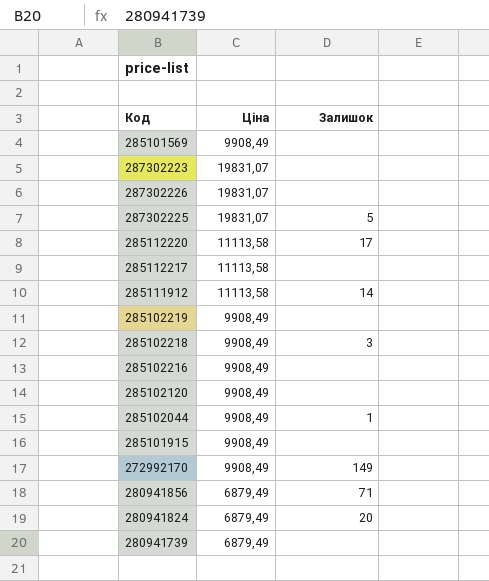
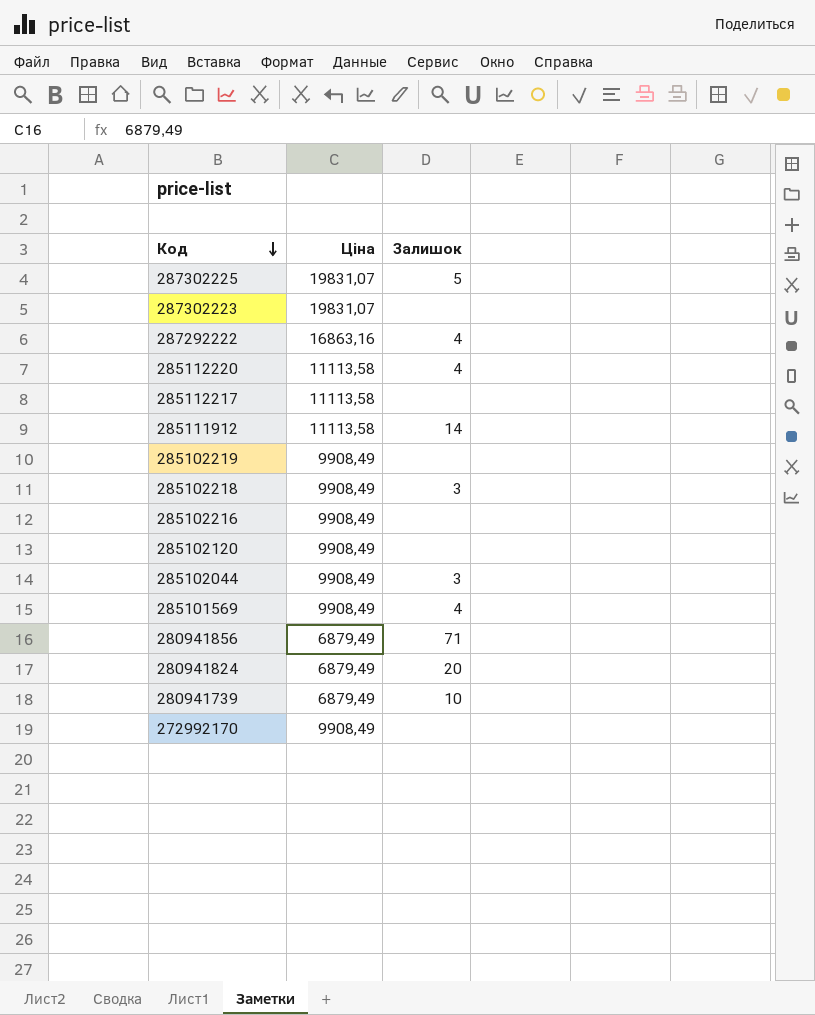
row order: none -> Код descending
row 287302226: 19831,07 | none -> none
row 285101915: 9908,49 | none -> none
row 287292222: none -> 16863,16 | 4
285112220 | Залишок: 17 -> 4
285102044 | Залишок: 1 -> 3
285101569 | Залишок: none -> 4
280941739 | Залишок: none -> 10
272992170 | Залишок: 149 -> none

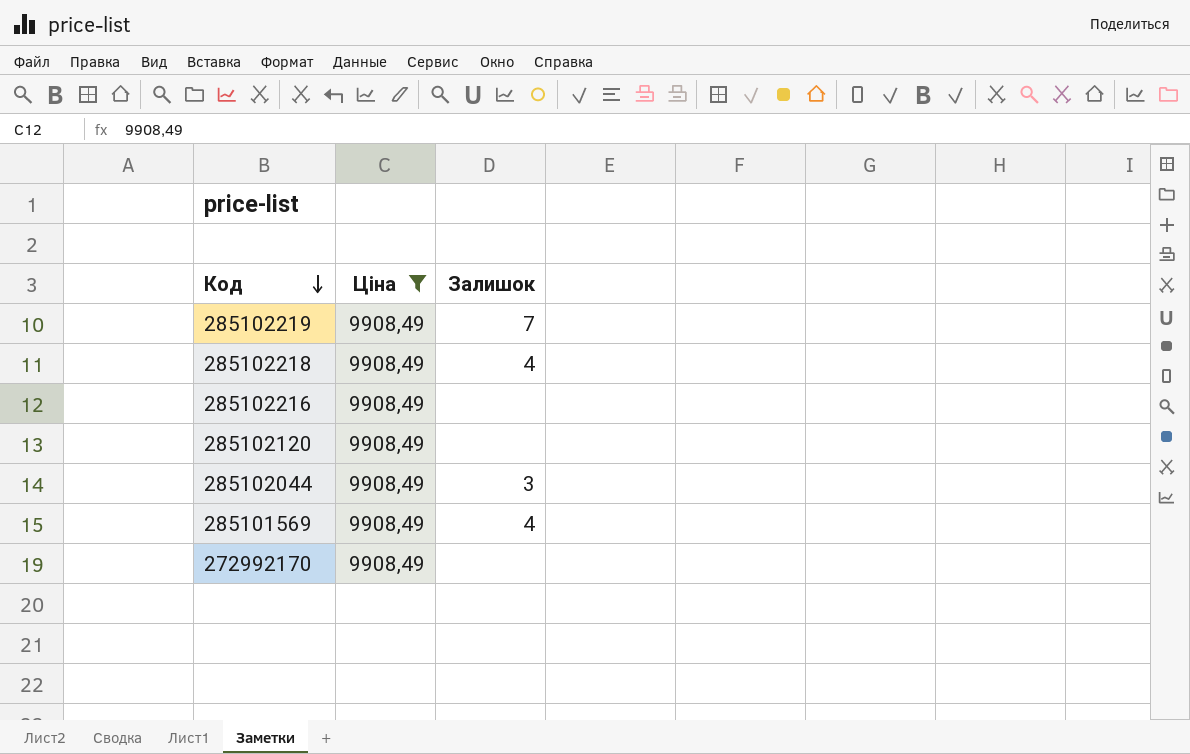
filter: none -> Ціна = 9908,49
285102219 | Залишок: none -> 7
285102218 | Залишок: 3 -> 4

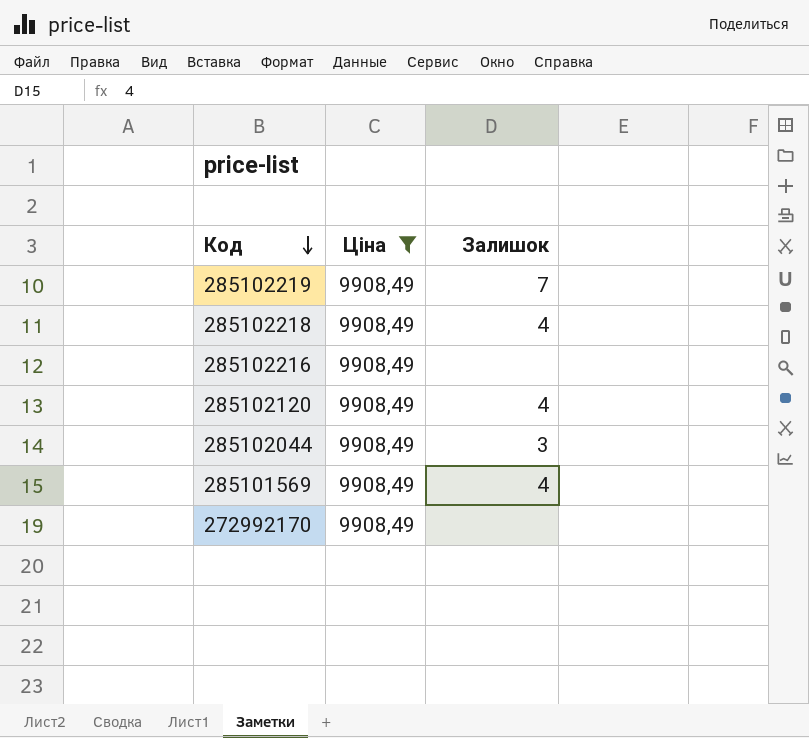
285102120 | Залишок: none -> 4

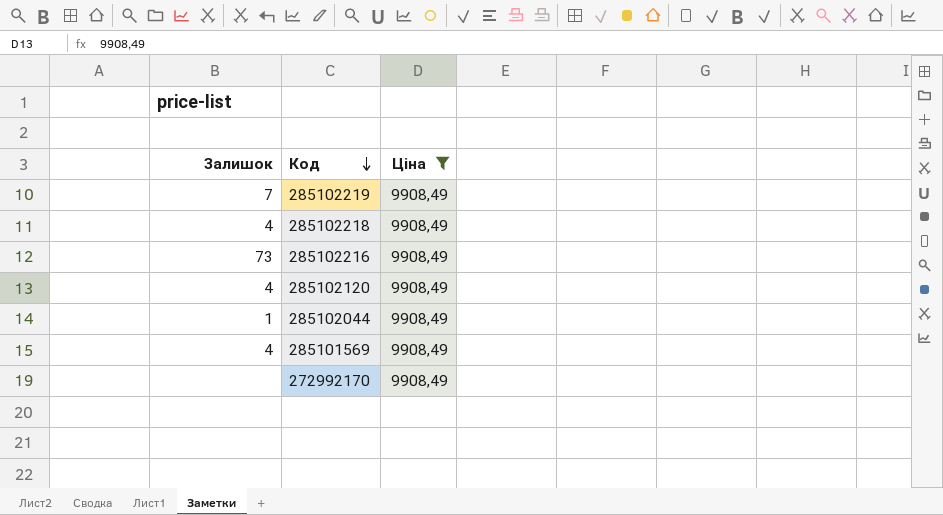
column Залишок | position: 3 -> 1
285102216 | Залишок: none -> 73
285102044 | Залишок: 3 -> 1

